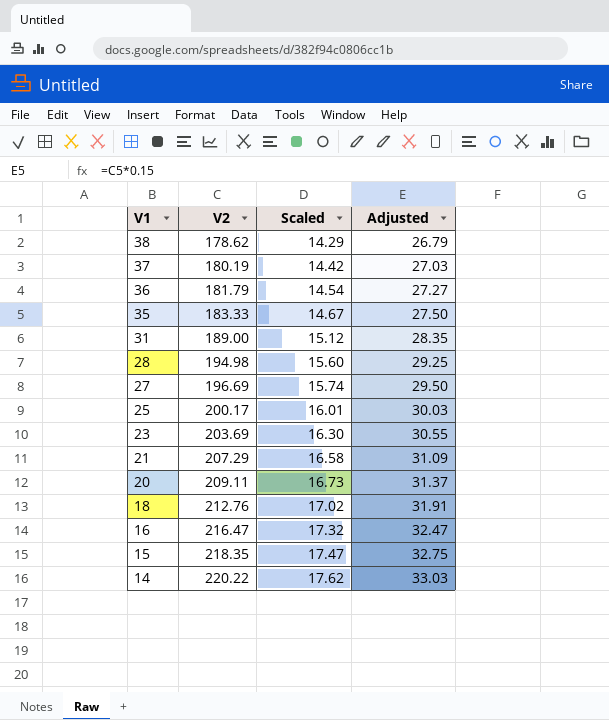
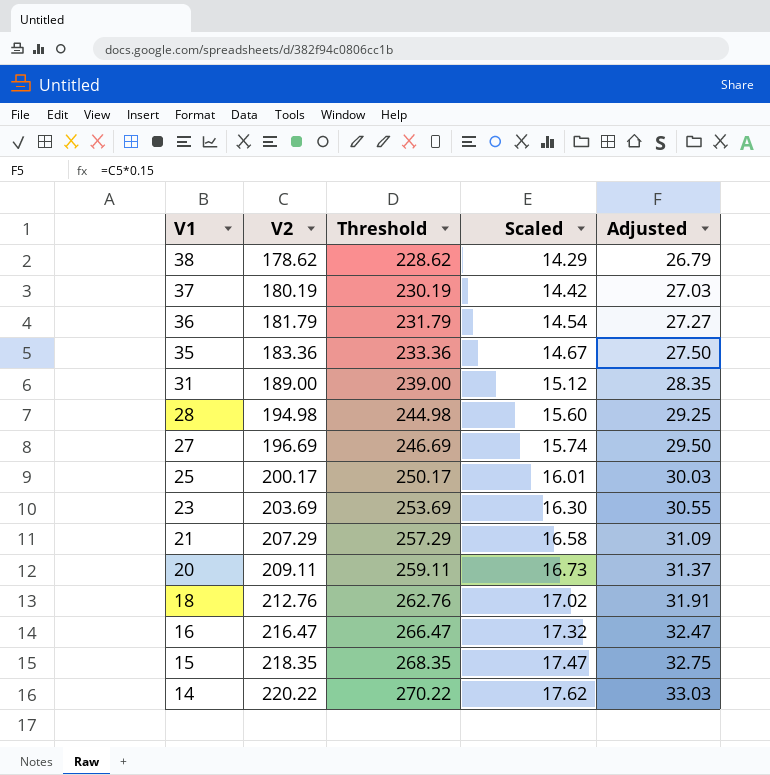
column Threshold | formula: none -> [V2] + 50
35 | V2: 183.33 -> 183.36

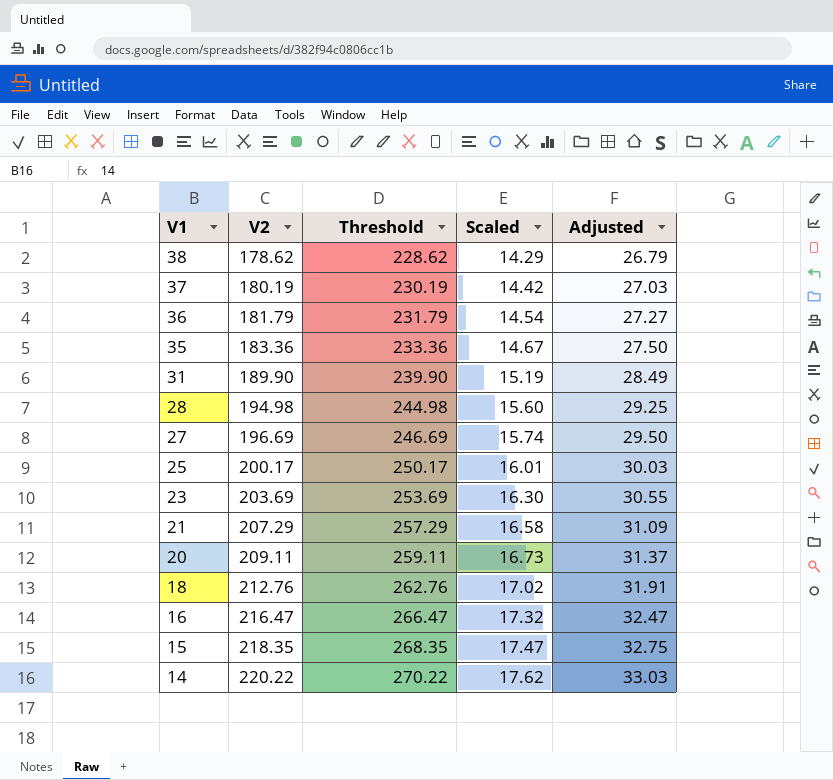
31 | V2: 189.00 -> 189.90
31 | Threshold: 239.00 -> 239.90
31 | Scaled: 15.12 -> 15.19
31 | Adjusted: 28.35 -> 28.49

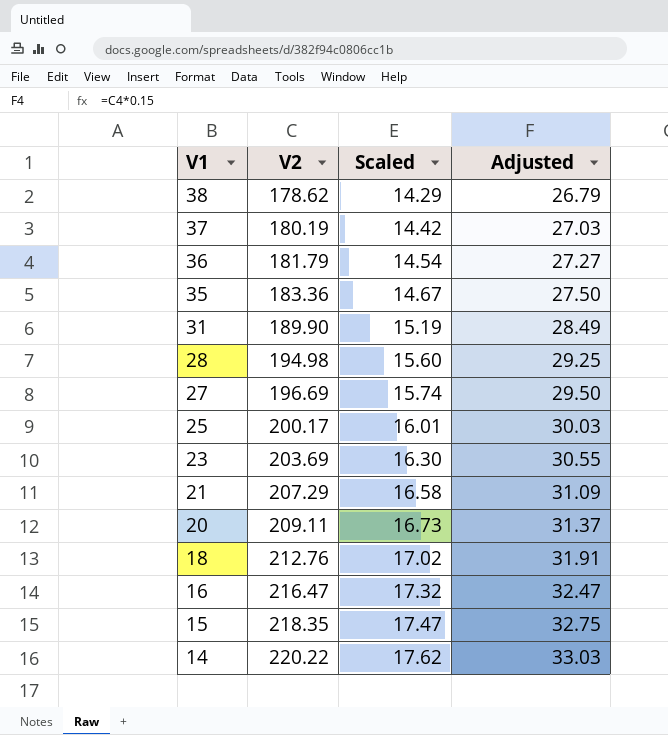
column Threshold | formula: [V2] + 50 -> none

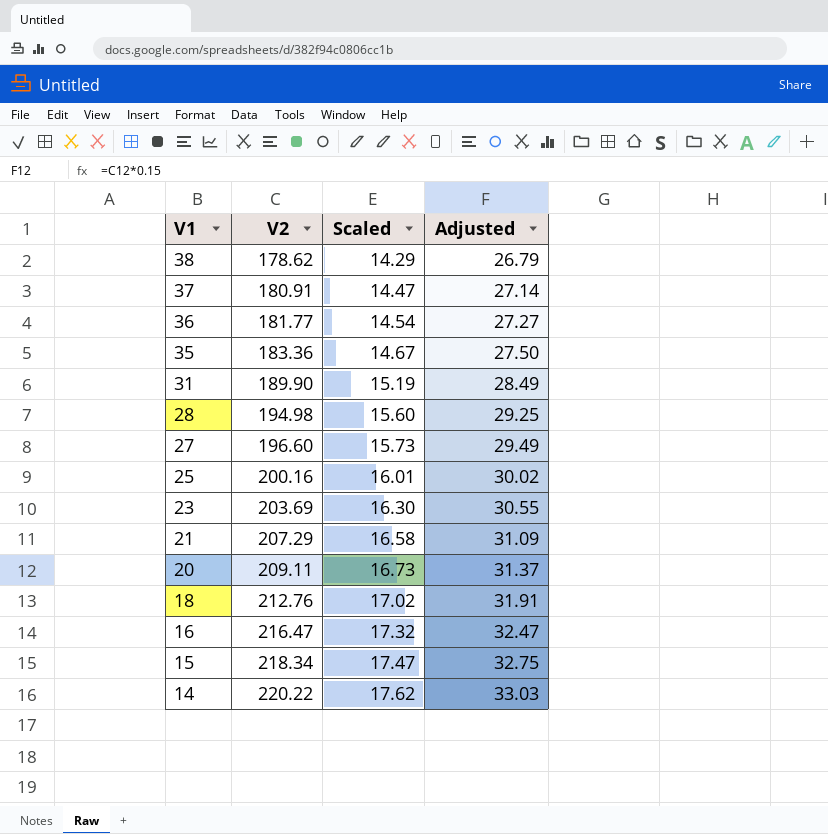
37 | V2: 180.19 -> 180.91
37 | Scaled: 14.42 -> 14.47
37 | Adjusted: 27.03 -> 27.14
36 | V2: 181.79 -> 181.77
27 | V2: 196.69 -> 196.60
27 | Scaled: 15.74 -> 15.73
27 | Adjusted: 29.50 -> 29.49
25 | V2: 200.17 -> 200.16
25 | Adjusted: 30.03 -> 30.02
15 | V2: 218.35 -> 218.34

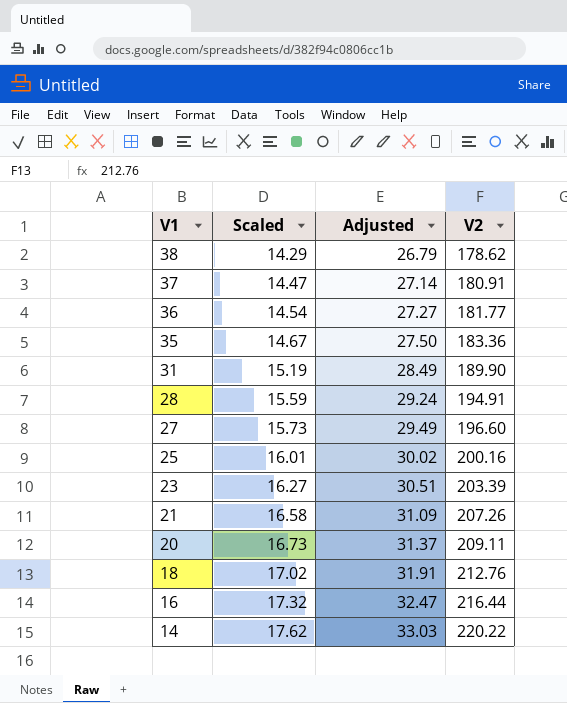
column V2 | position: 2 -> 4
row 15: 218.34 | 17.47 | 32.75 -> none
28 | Scaled: 15.60 -> 15.59
28 | Adjusted: 29.25 -> 29.24
28 | V2: 194.98 -> 194.91
23 | Scaled: 16.30 -> 16.27
23 | Adjusted: 30.55 -> 30.51
23 | V2: 203.69 -> 203.39
21 | V2: 207.29 -> 207.26
16 | V2: 216.47 -> 216.44

